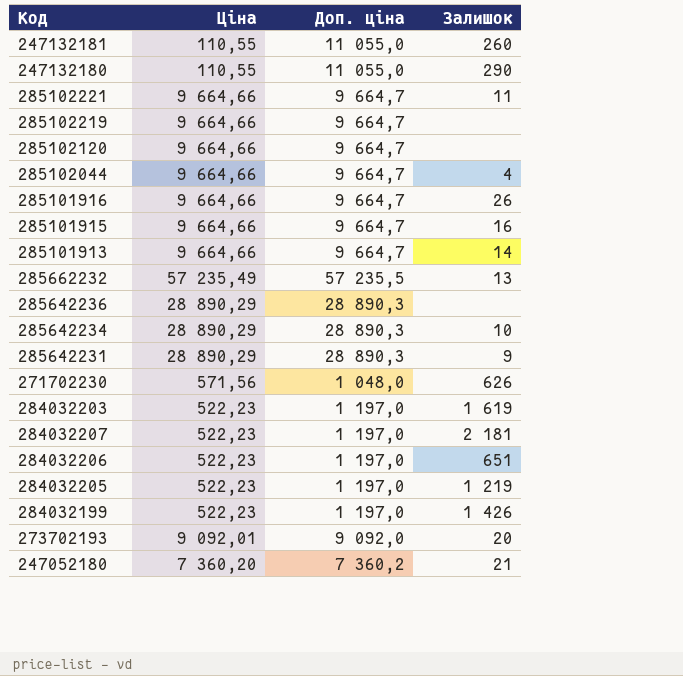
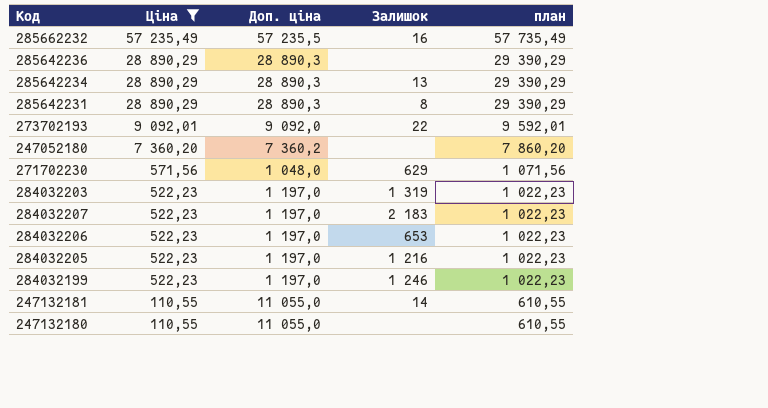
filter: none -> Ціна != 9 664,66
row order: none -> Ціна descending
column план | formula: none -> [Ціна] + 500
285662232 | Залишок: 13 -> 16
285642234 | Залишок: 10 -> 13
285642231 | Залишок: 9 -> 8
273702193 | Залишок: 20 -> 22
247052180 | Залишок: 21 -> none
271702230 | Залишок: 626 -> 629
284032203 | Залишок: 1 619 -> 1 319
284032207 | Залишок: 2 181 -> 2 183
284032206 | Залишок: 651 -> 653
284032205 | Залишок: 1 219 -> 1 216
284032199 | Залишок: 1 426 -> 1 246
247132181 | Залишок: 260 -> 14
247132180 | Залишок: 290 -> none

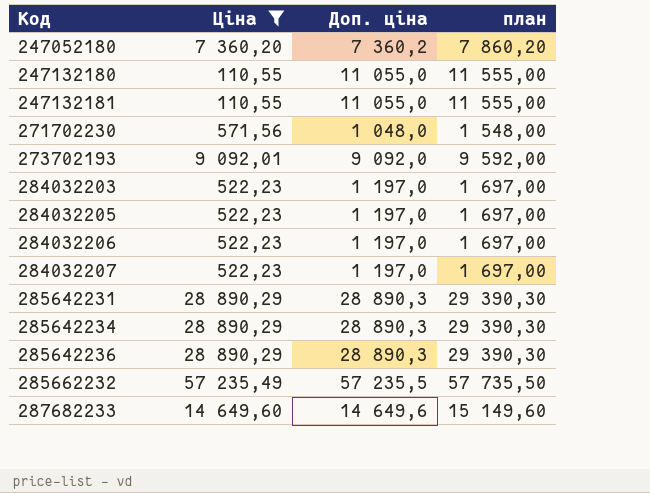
row order: Ціна descending -> Код ascending
column Залишок | position: 4 -> none
column план | formula: [Ціна] + 500 -> [Доп. ціна] + 500
row 284032199: 522,23 | 1 197,0 | 1 246 | 1 022,23 -> none
row 287682233: none -> 14 649,60 | 14 649,6 | 15 149,60

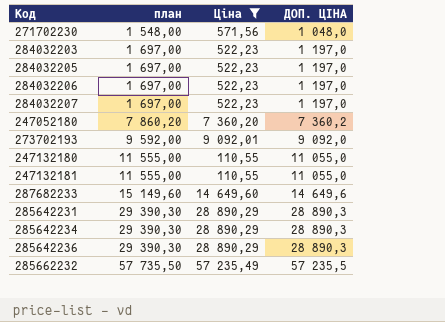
row order: Код ascending -> план ascending
column план | position: 4 -> 2
column name: Доп. ціна -> ДОП. ЦІНА

